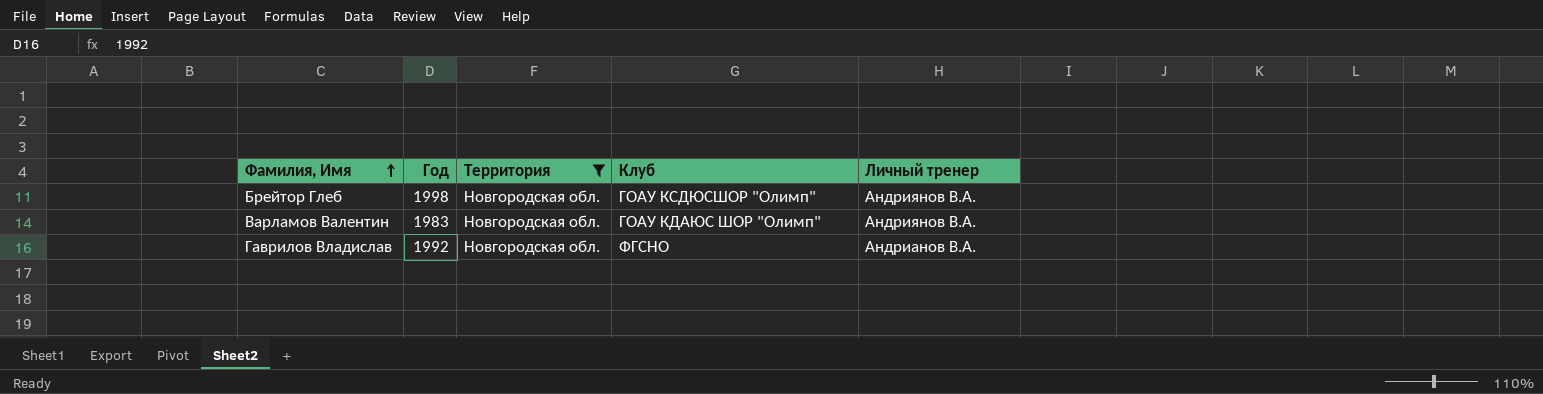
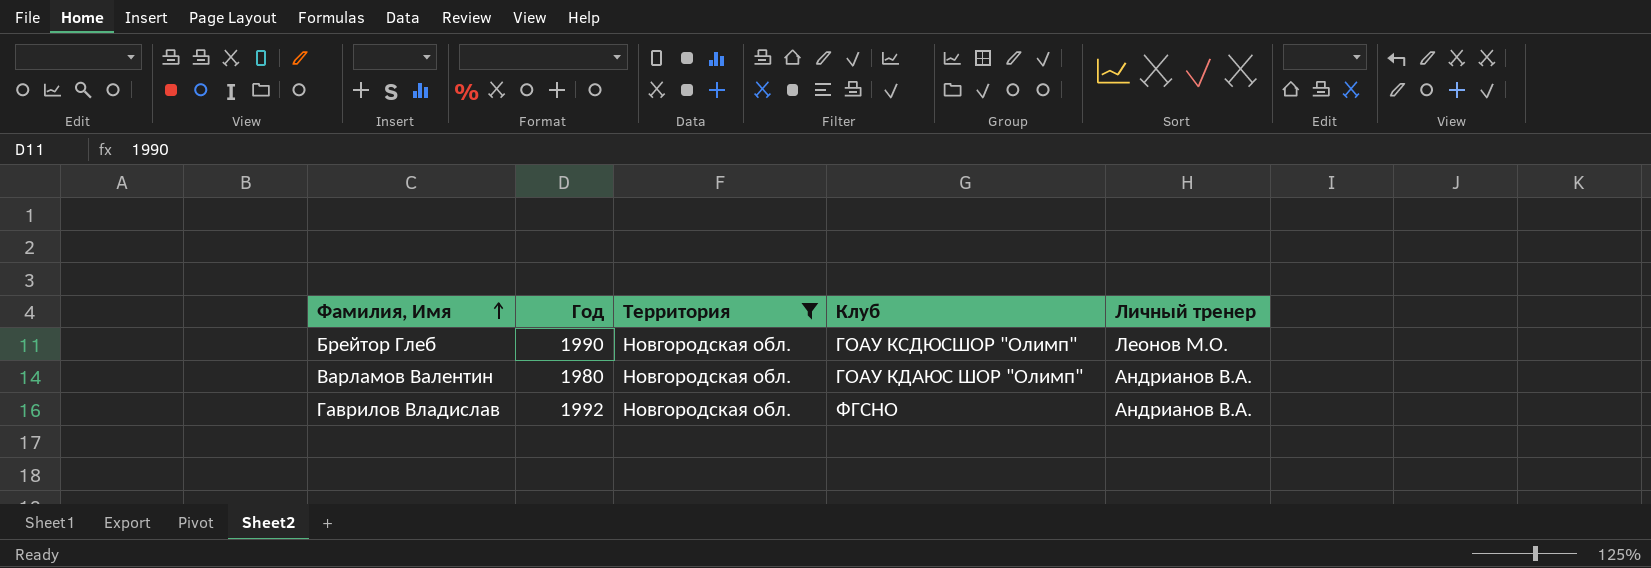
Брейтор Глеб | Год: 1998 -> 1990
Брейтор Глеб | Личный тренер: Андриянов В.А. -> Леонов М.О.
Варламов Валентин | Год: 1983 -> 1980
Варламов Валентин | Личный тренер: Андриянов В.А. -> Андрианов В.А.

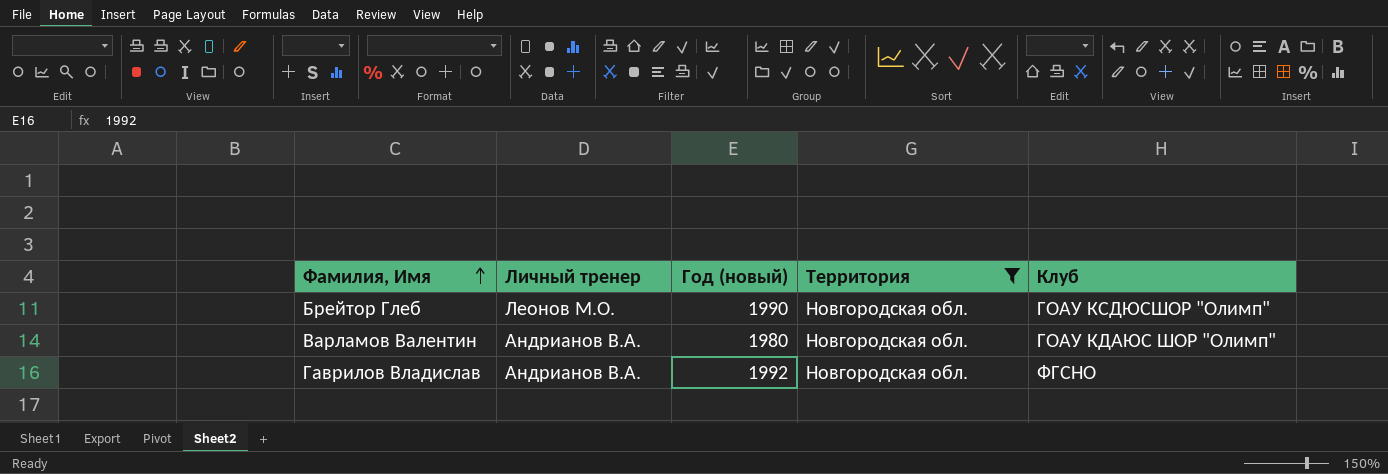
column Личный тренер | position: 5 -> 2
column name: Год -> Год (новый)

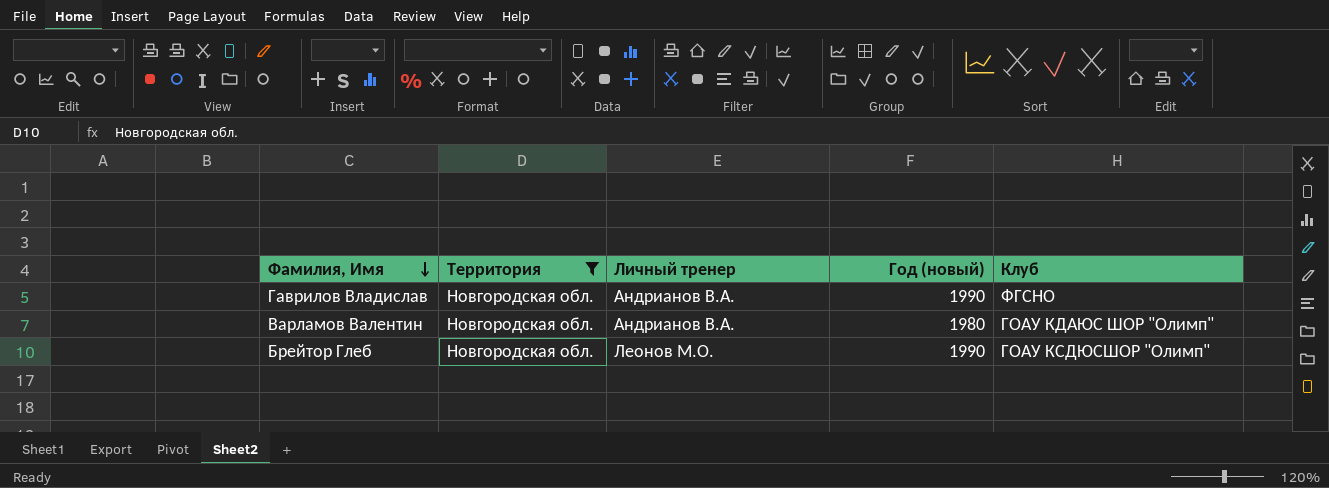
row order: Фамилия, Имя ascending -> Фамилия, Имя descending
column Территория | position: 4 -> 2
Гаврилов Владислав | Год (новый): 1992 -> 1990

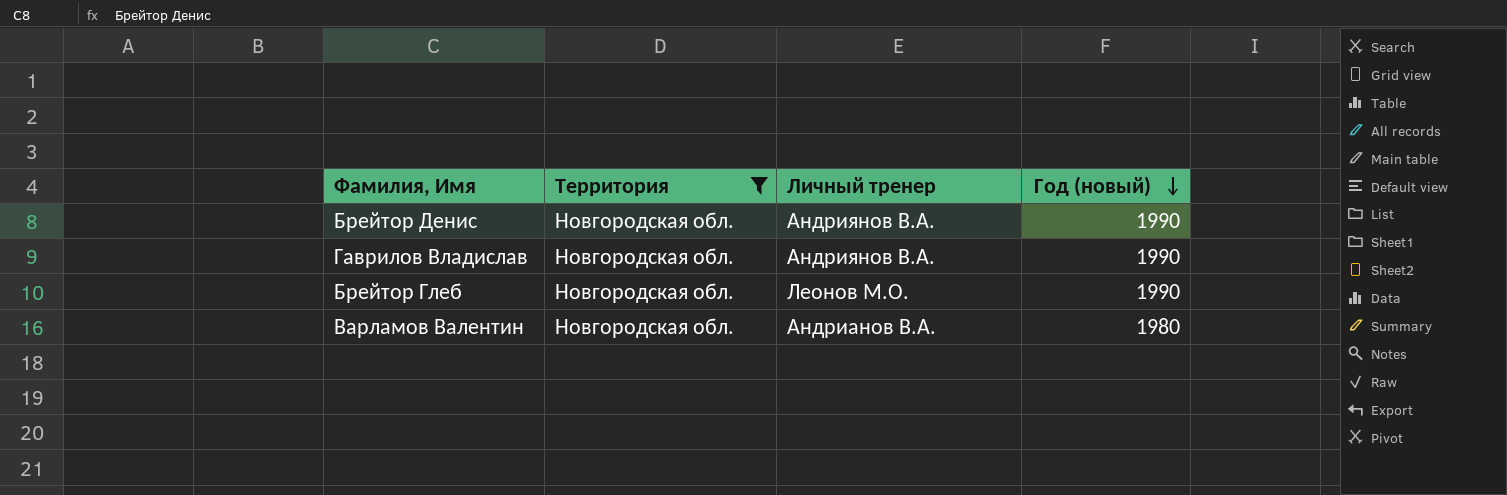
row order: Фамилия, Имя descending -> Год (новый) descending
column Клуб | position: 5 -> none
row Брейтор Денис: none -> Новгородская обл. | Андриянов В.А. | 1990
Гаврилов Владислав | Личный тренер: Андрианов В.А. -> Андриянов В.А.

